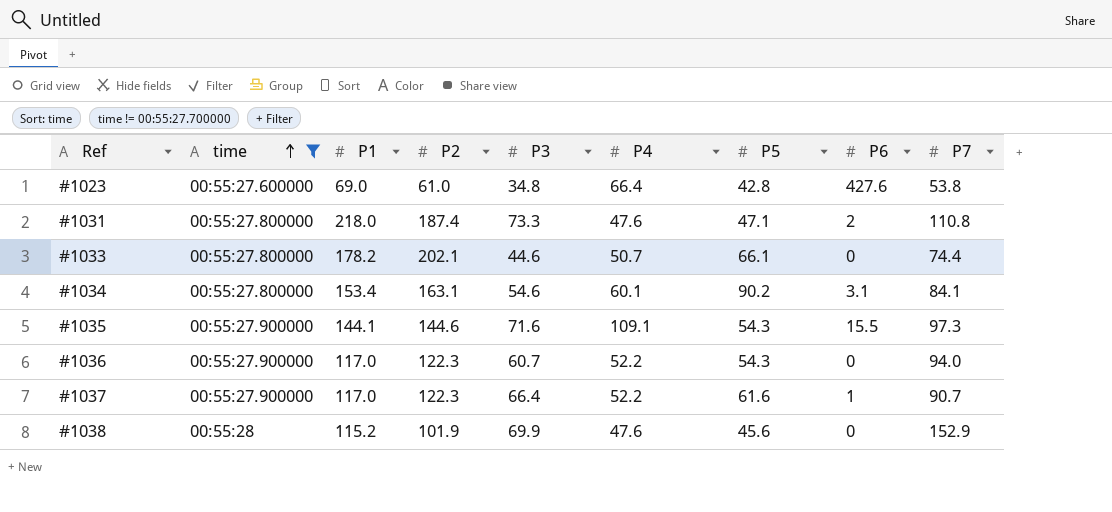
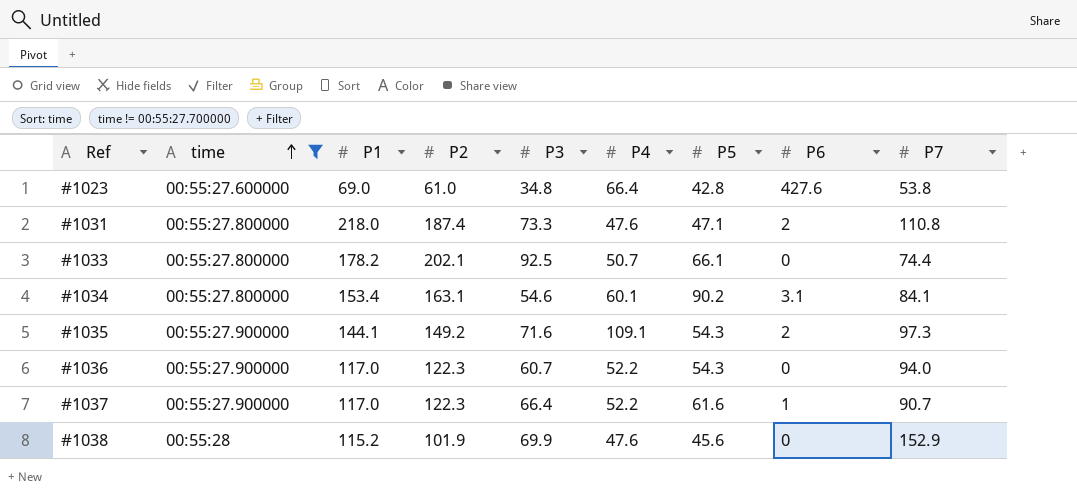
#1033 | P3: 44.6 -> 92.5
#1035 | P2: 144.6 -> 149.2
#1035 | P6: 15.5 -> 2

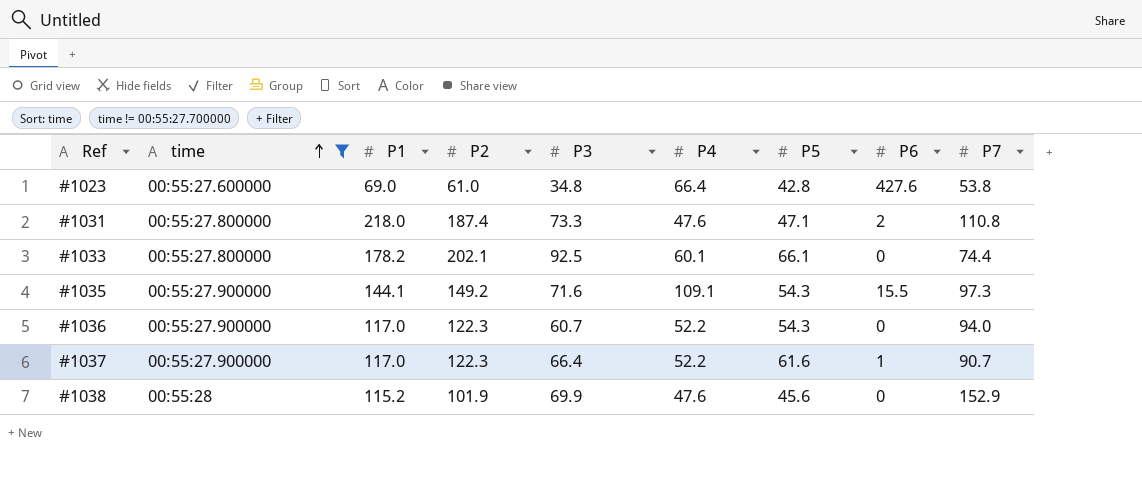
row #1034: 00:55:27.800000 | 153.4 | 163.1 | 54.6 | 60.1 | 90.2 | 3.1 | 84.1 -> none
#1033 | P4: 50.7 -> 60.1
#1035 | P6: 2 -> 15.5

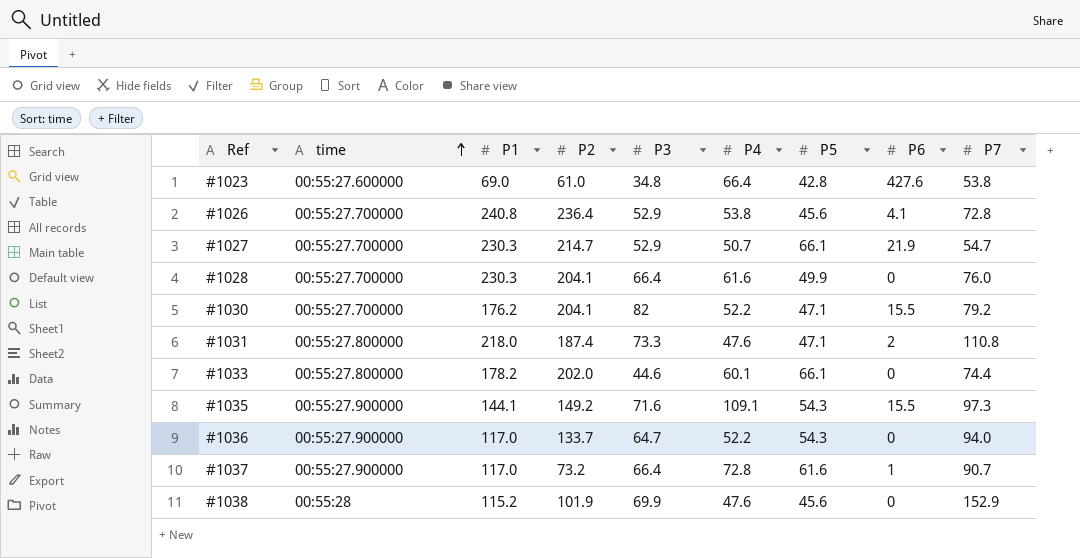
filter: time != 00:55:27.700000 -> none
#1033 | P2: 202.1 -> 202.0
#1033 | P3: 92.5 -> 44.6
#1036 | P2: 122.3 -> 133.7
#1036 | P3: 60.7 -> 64.7
#1037 | P2: 122.3 -> 73.2
#1037 | P4: 52.2 -> 72.8

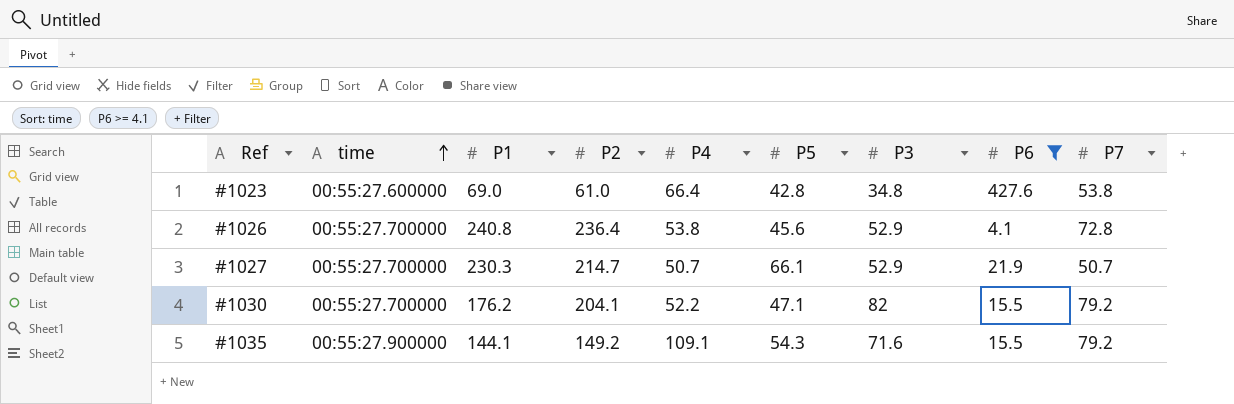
filter: none -> P6 >= 4.1
column P3 | position: 5 -> 7
#1027 | P7: 54.7 -> 50.7
#1035 | P7: 97.3 -> 79.2

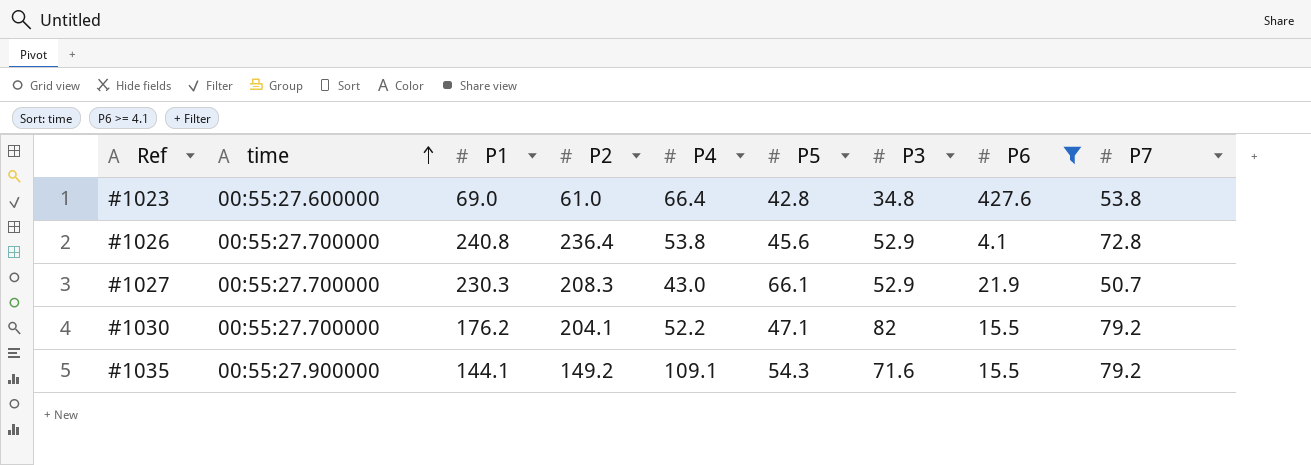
#1027 | P2: 214.7 -> 208.3
#1027 | P4: 50.7 -> 43.0

